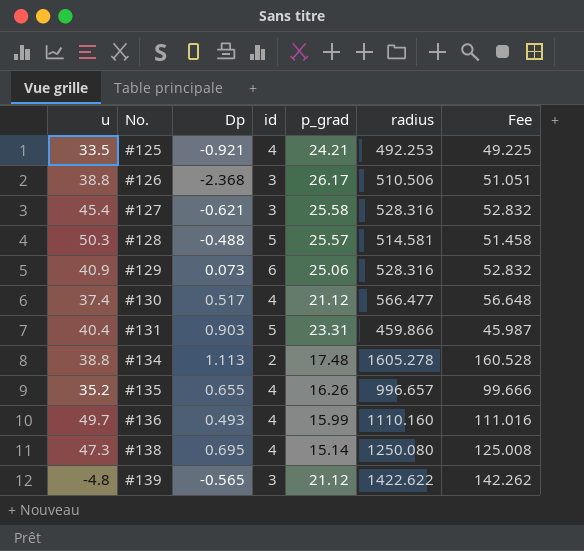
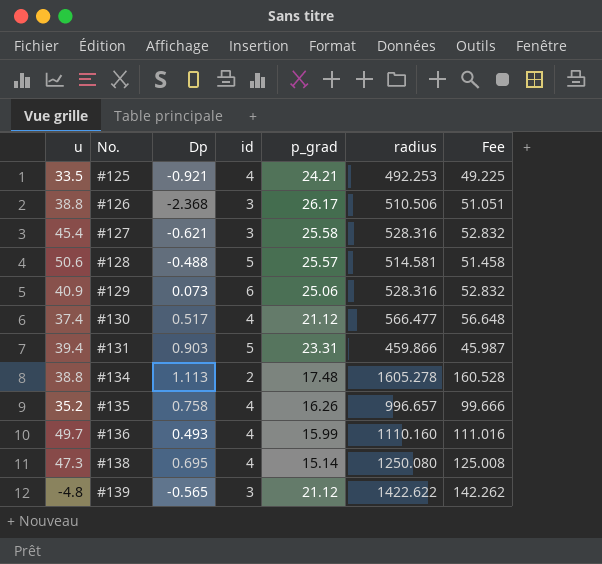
#128 | u: 50.3 -> 50.6
#131 | u: 40.4 -> 39.4
#135 | Dp: 0.655 -> 0.758

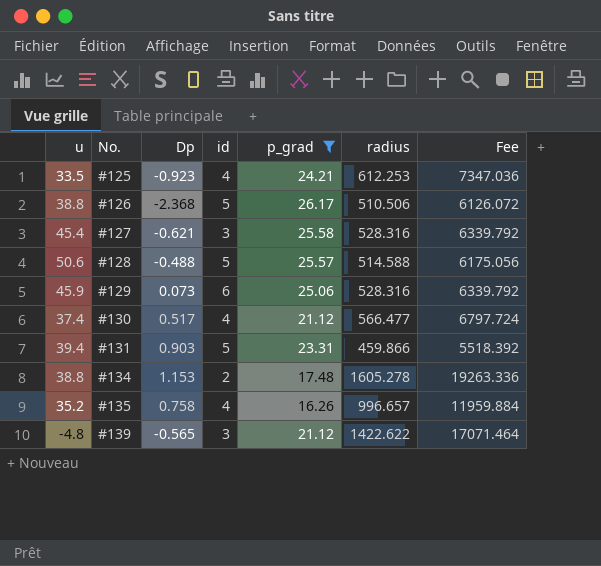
filter: none -> p_grad >= 16.26
column Fee | formula: [radius] * 0.1 -> [radius] * 12
#125 | Dp: -0.921 -> -0.923
#125 | radius: 492.253 -> 612.253
#126 | id: 3 -> 5
#128 | radius: 514.581 -> 514.588
#129 | u: 40.9 -> 45.9
#134 | Dp: 1.113 -> 1.153

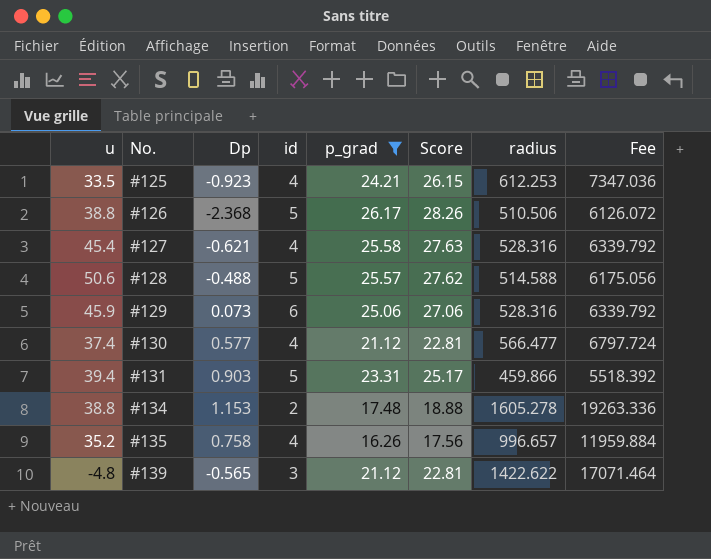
column Score | formula: none -> [p_grad] * 1.08
#127 | id: 3 -> 4
#130 | Dp: 0.517 -> 0.577

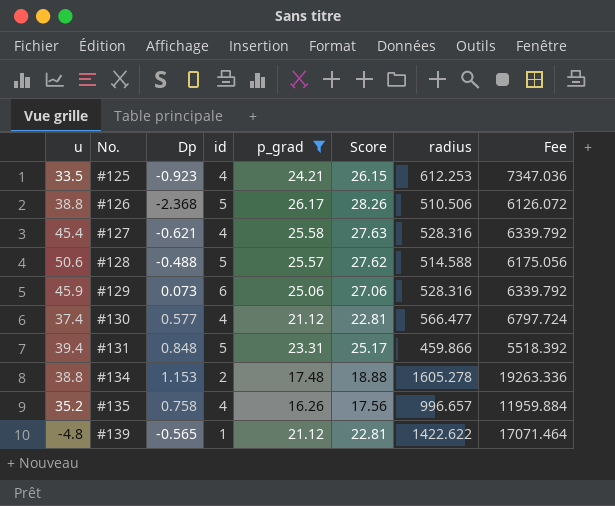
#131 | Dp: 0.903 -> 0.848
#139 | id: 3 -> 1

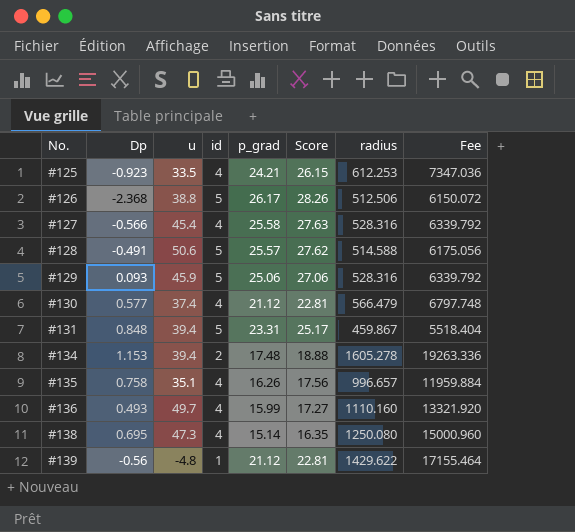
filter: p_grad >= 16.26 -> none
column u | position: 1 -> 3
#126 | radius: 510.506 -> 512.506
#126 | Fee: 6126.072 -> 6150.072
#127 | Dp: -0.621 -> -0.566
#128 | Dp: -0.488 -> -0.491
#129 | Dp: 0.073 -> 0.093
#129 | id: 6 -> 5
#130 | radius: 566.477 -> 566.479
#130 | Fee: 6797.724 -> 6797.748
#131 | radius: 459.866 -> 459.867
#131 | Fee: 5518.392 -> 5518.404
#134 | u: 38.8 -> 39.4
#135 | u: 35.2 -> 35.1
#139 | Dp: -0.565 -> -0.56
#139 | radius: 1422.622 -> 1429.622
#139 | Fee: 17071.464 -> 17155.464

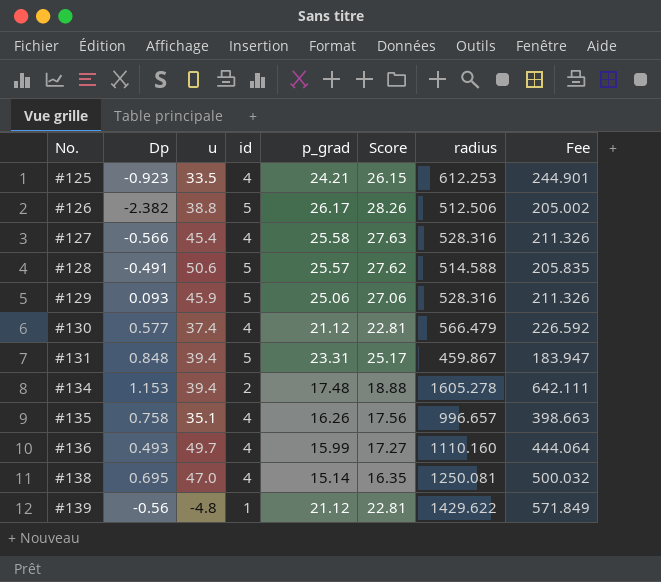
column Fee | formula: [radius] * 12 -> [radius] * 0.4
#126 | Dp: -2.368 -> -2.382
#138 | u: 47.3 -> 47.0
#138 | radius: 1250.080 -> 1250.081

